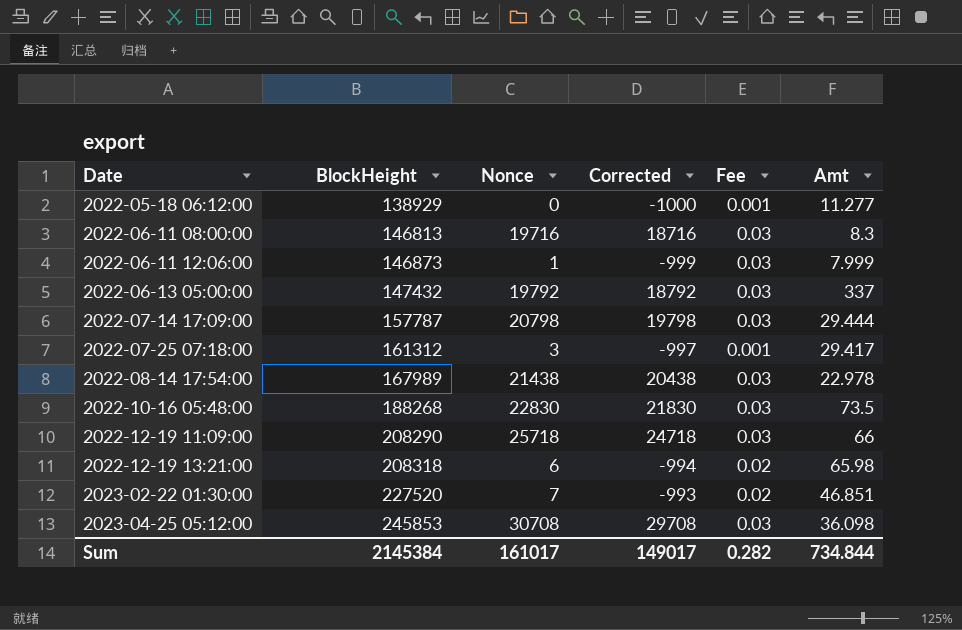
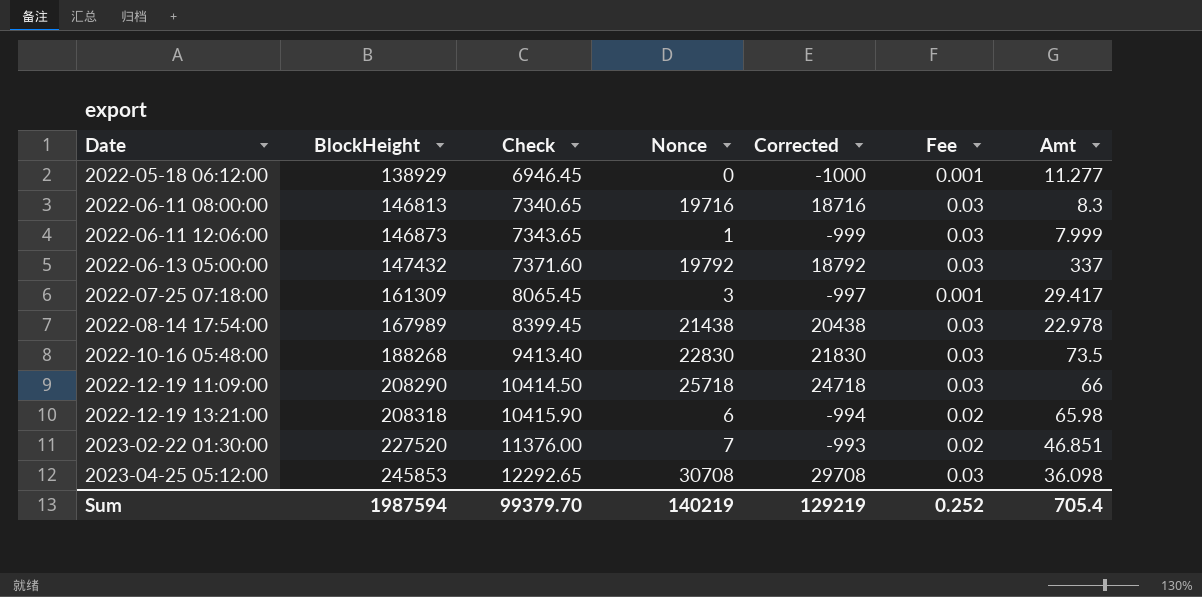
column Check | formula: none -> [BlockHeight] * 0.05
row 2022-07-14 17:09:00: 157787 | 20798 | 19798 | 0.03 | 29.444 -> none
2022-07-25 07:18:00 | BlockHeight: 161312 -> 161309
Sum | BlockHeight: 2145384 -> 1987594
Sum | Nonce: 161017 -> 140219
Sum | Corrected: 149017 -> 129219
Sum | Fee: 0.282 -> 0.252
Sum | Amt: 734.844 -> 705.4

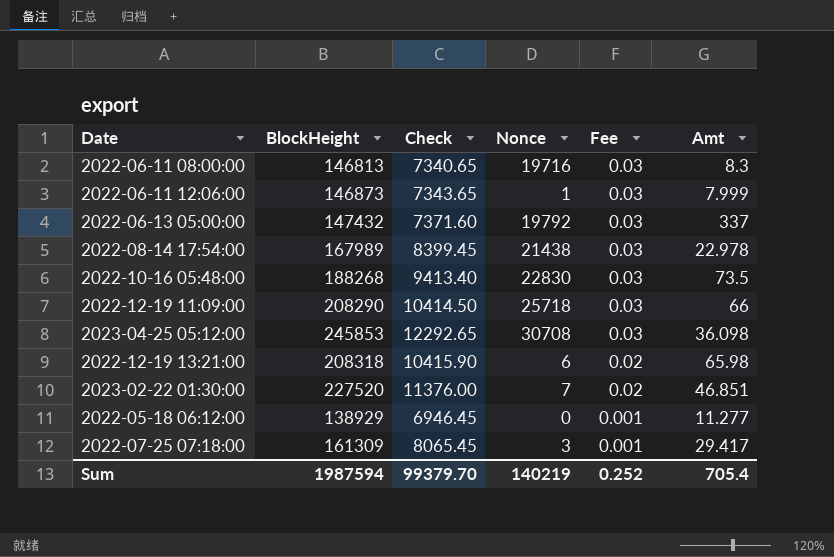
row order: Date ascending -> Fee descending
column Corrected | formula: [Nonce] - 1000 -> none

